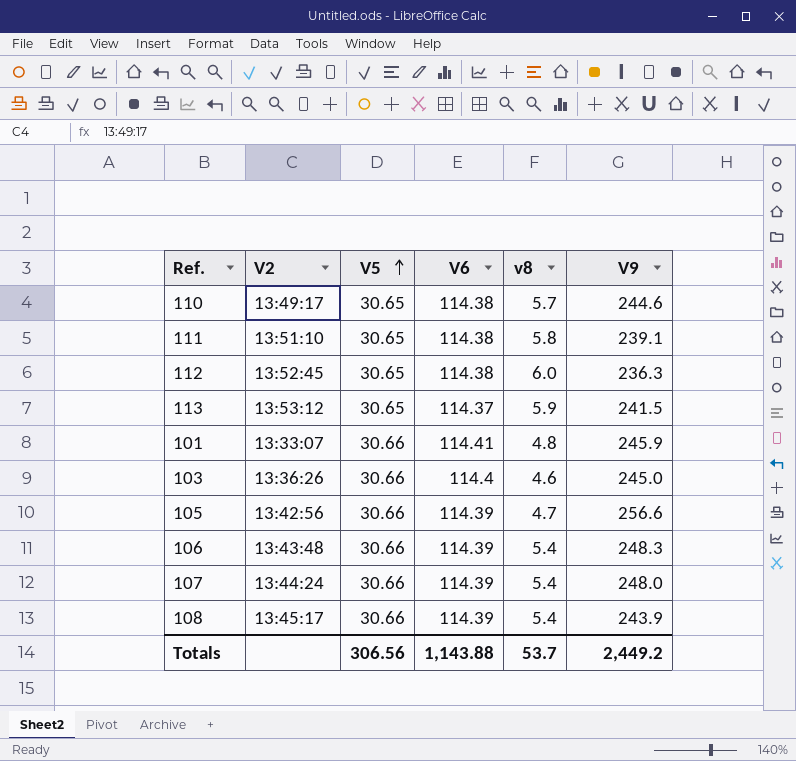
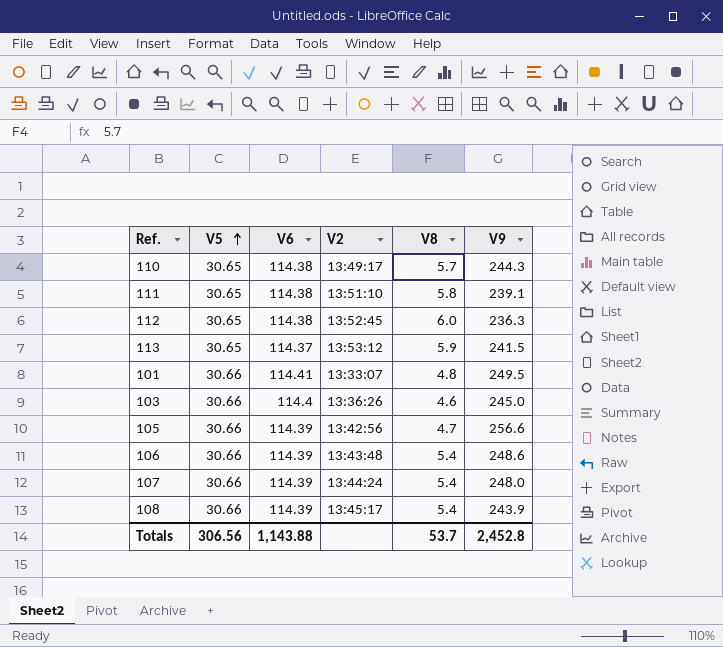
column V2 | position: 2 -> 4
column name: v8 -> V8
110 | V9: 244.6 -> 244.3
101 | V9: 245.9 -> 249.5
106 | V9: 248.3 -> 248.6
Totals | V9: 2,449.2 -> 2,452.8

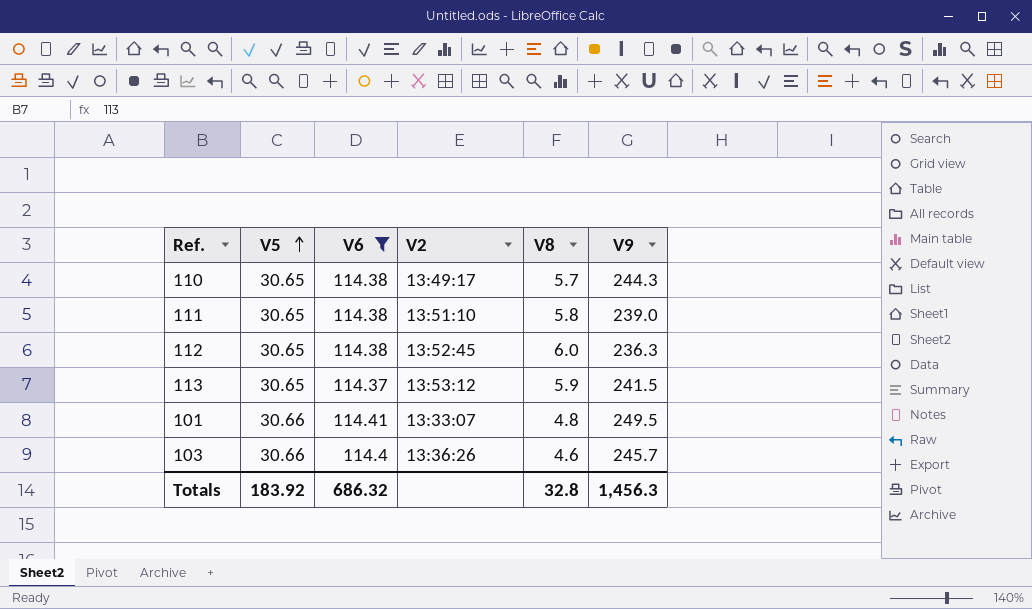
filter: none -> V6 != 114.39
111 | V9: 239.1 -> 239.0
103 | V9: 245.0 -> 245.7
Totals | V5: 306.56 -> 183.92
Totals | V6: 1,143.88 -> 686.32
Totals | V8: 53.7 -> 32.8
Totals | V9: 2,452.8 -> 1,456.3

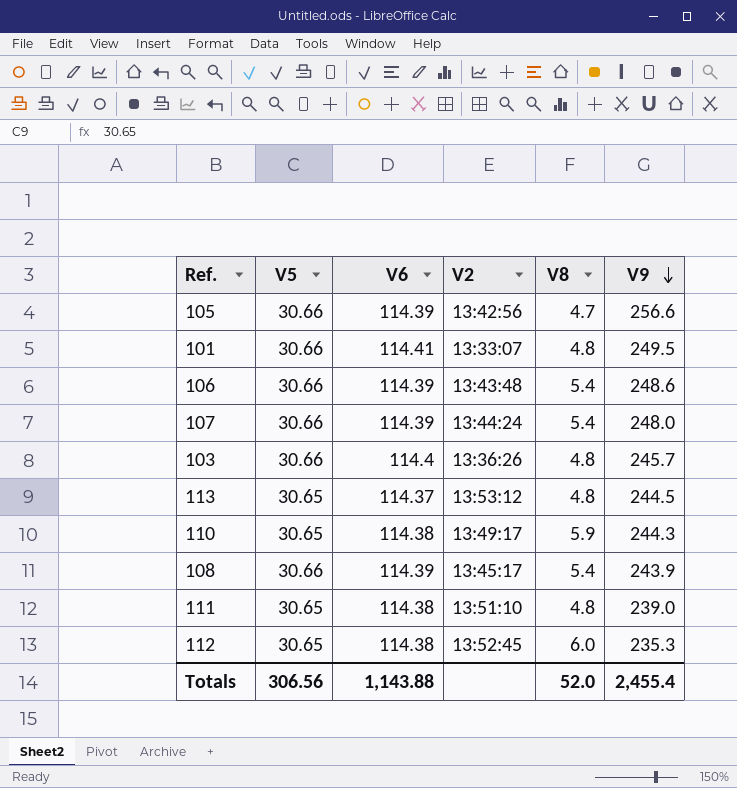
filter: V6 != 114.39 -> none
row order: V5 ascending -> V9 descending
103 | V8: 4.6 -> 4.8
113 | V8: 5.9 -> 4.8
113 | V9: 241.5 -> 244.5
110 | V8: 5.7 -> 5.9
111 | V8: 5.8 -> 4.8
112 | V9: 236.3 -> 235.3
Totals | V5: 183.92 -> 306.56
Totals | V6: 686.32 -> 1,143.88
Totals | V8: 32.8 -> 52.0
Totals | V9: 1,456.3 -> 2,455.4

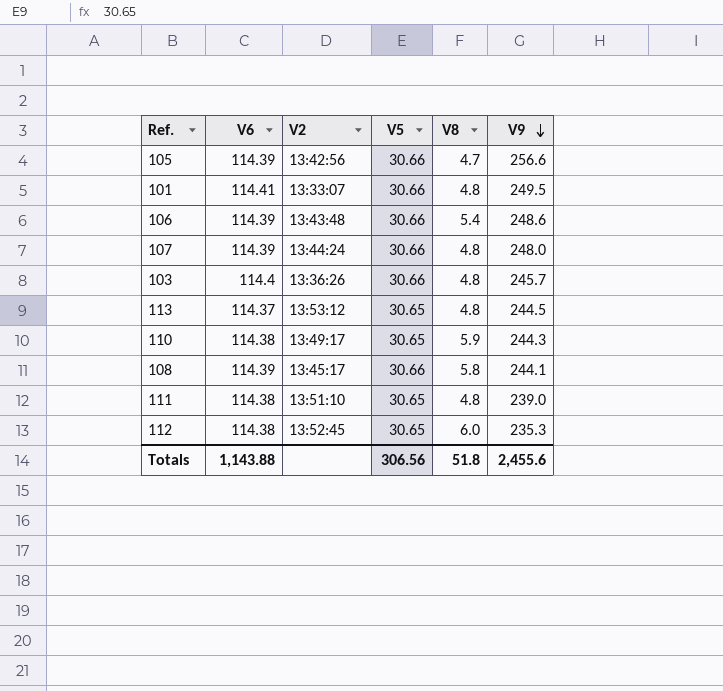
column V5 | position: 2 -> 4
107 | V8: 5.4 -> 4.8
108 | V8: 5.4 -> 5.8
108 | V9: 243.9 -> 244.1
Totals | V8: 52.0 -> 51.8
Totals | V9: 2,455.4 -> 2,455.6

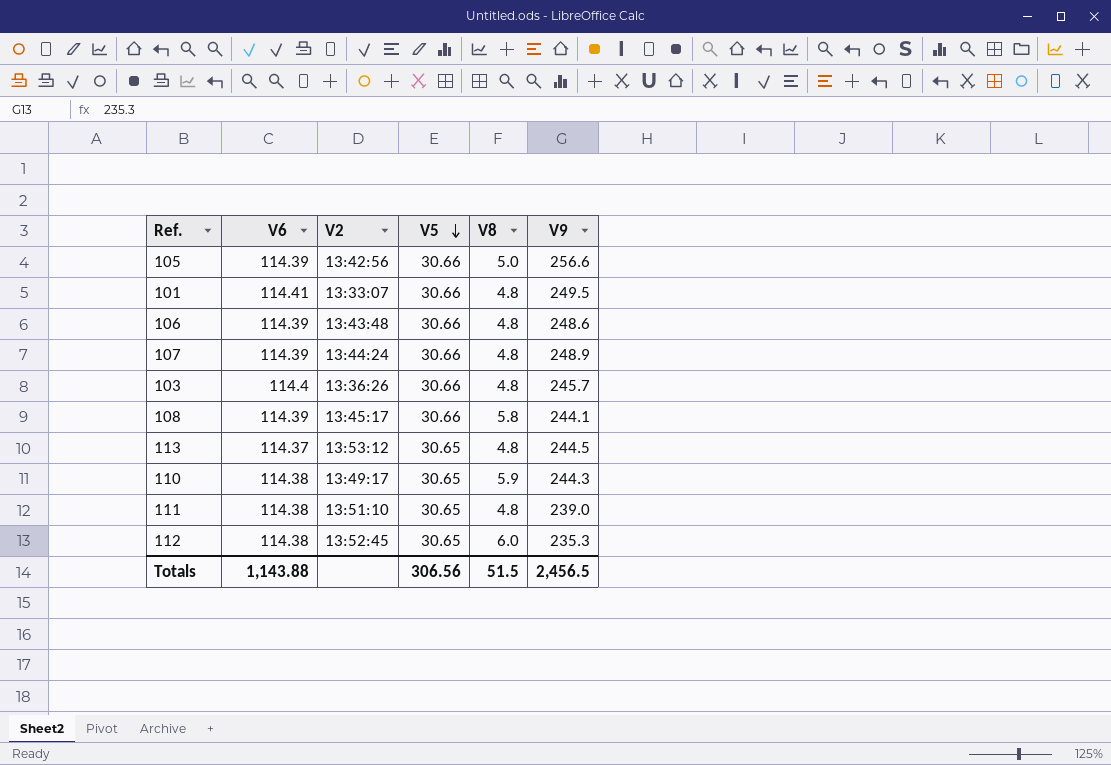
row order: V9 descending -> V5 descending
105 | V8: 4.7 -> 5.0
106 | V8: 5.4 -> 4.8
107 | V9: 248.0 -> 248.9
Totals | V8: 51.8 -> 51.5
Totals | V9: 2,455.6 -> 2,456.5

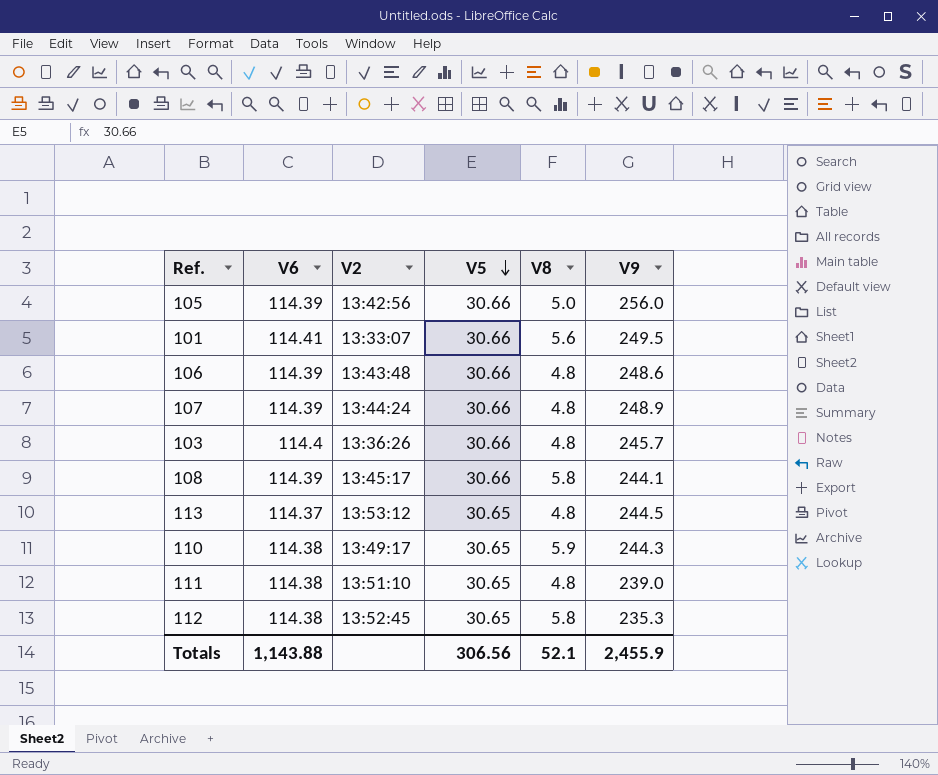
105 | V9: 256.6 -> 256.0
101 | V8: 4.8 -> 5.6
112 | V8: 6.0 -> 5.8
Totals | V8: 51.5 -> 52.1
Totals | V9: 2,456.5 -> 2,455.9

